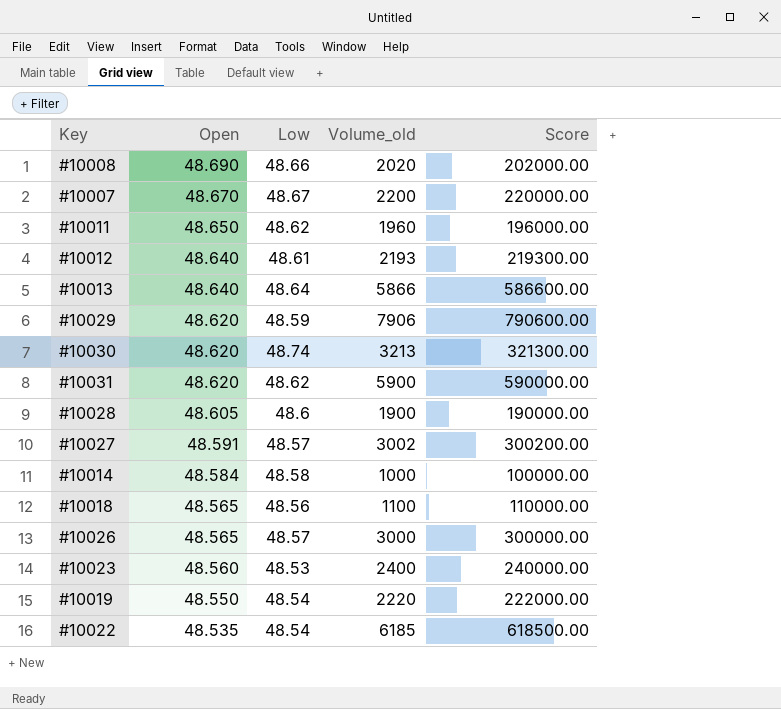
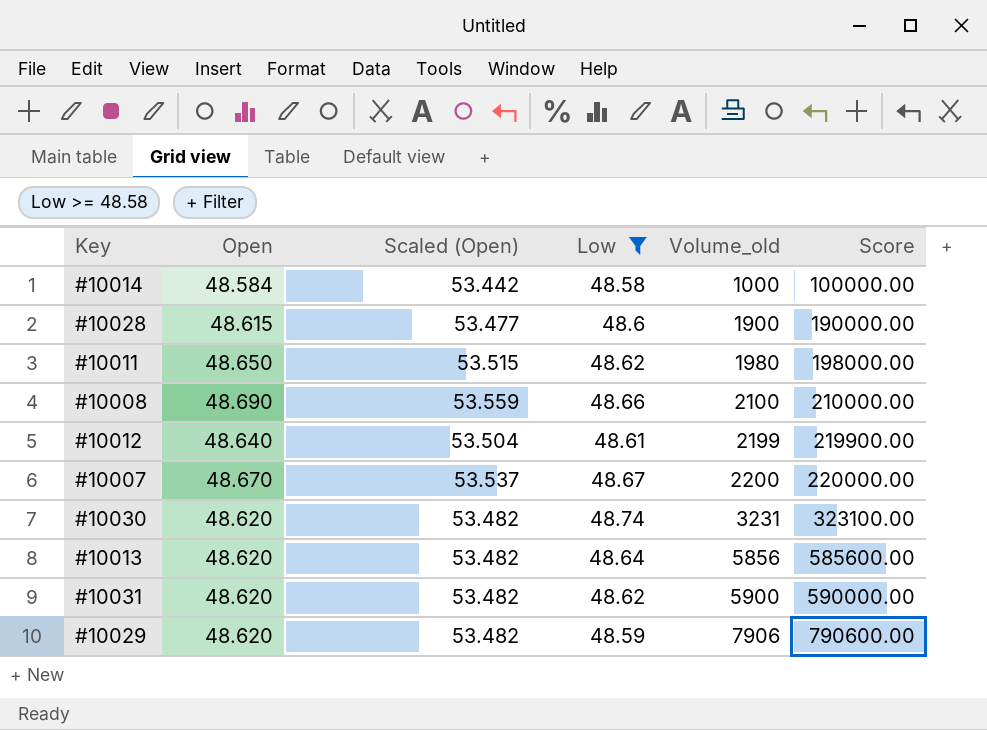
filter: none -> Low >= 48.58
row order: Open descending -> Volume_old ascending
column Scaled (Open) | formula: none -> [Open] * 1.1
#10028 | Open: 48.605 -> 48.615
#10011 | Volume_old: 1960 -> 1980
#10011 | Score: 196000.00 -> 198000.00
#10008 | Volume_old: 2020 -> 2100
#10008 | Score: 202000.00 -> 210000.00
#10012 | Volume_old: 2193 -> 2199
#10012 | Score: 219300.00 -> 219900.00
#10030 | Volume_old: 3213 -> 3231
#10030 | Score: 321300.00 -> 323100.00
#10013 | Open: 48.640 -> 48.620
#10013 | Volume_old: 5866 -> 5856
#10013 | Score: 586600.00 -> 585600.00

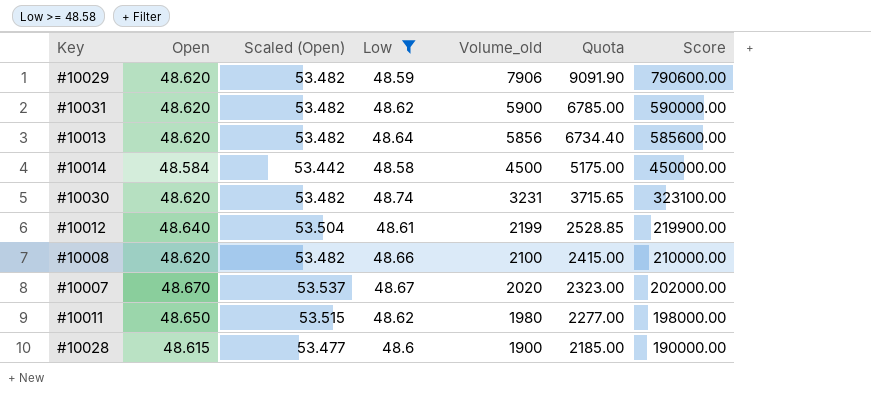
row order: Volume_old ascending -> Volume_old descending
column Quota | formula: none -> [Volume_old] * 1.15
#10014 | Volume_old: 1000 -> 4500
#10014 | Score: 100000.00 -> 450000.00
#10008 | Open: 48.690 -> 48.620
#10008 | Scaled (Open): 53.559 -> 53.482
#10007 | Volume_old: 2200 -> 2020
#10007 | Score: 220000.00 -> 202000.00

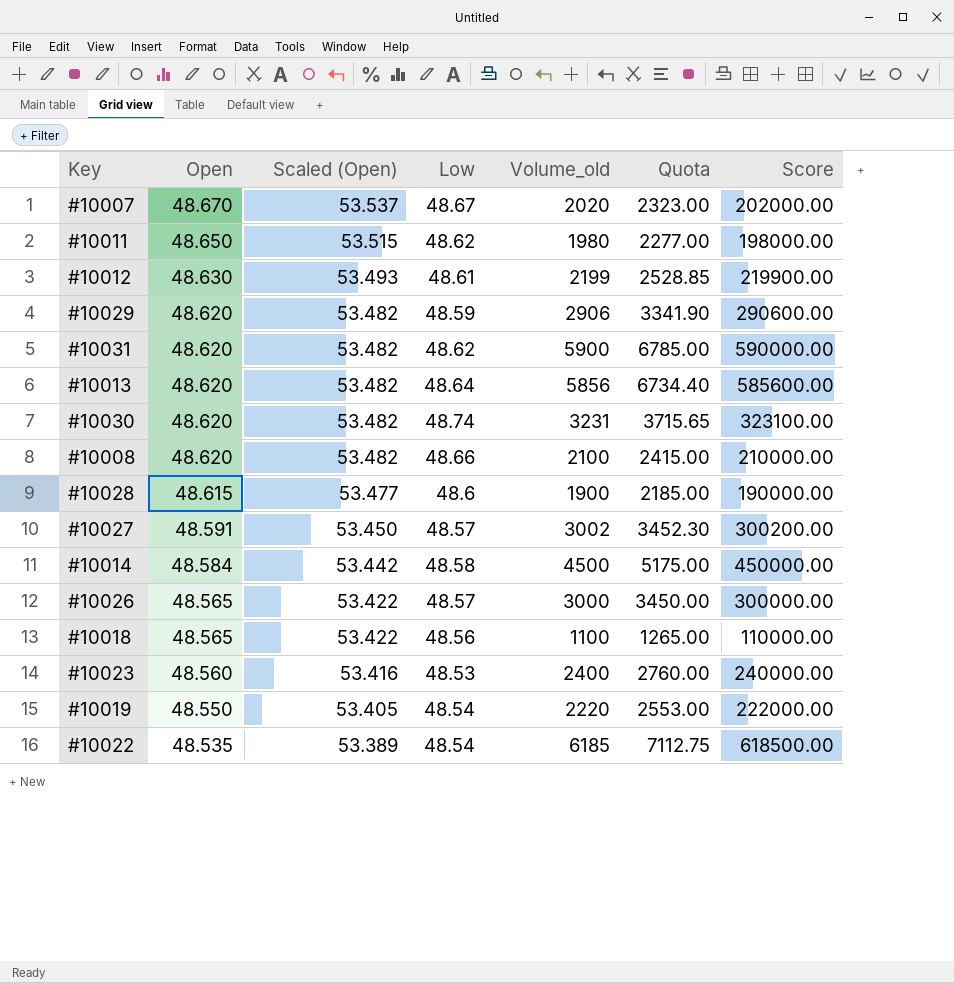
filter: Low >= 48.58 -> none
row order: Volume_old descending -> Open descending
#10012 | Open: 48.640 -> 48.630
#10012 | Scaled (Open): 53.504 -> 53.493
#10029 | Volume_old: 7906 -> 2906
#10029 | Quota: 9091.90 -> 3341.90
#10029 | Score: 790600.00 -> 290600.00

